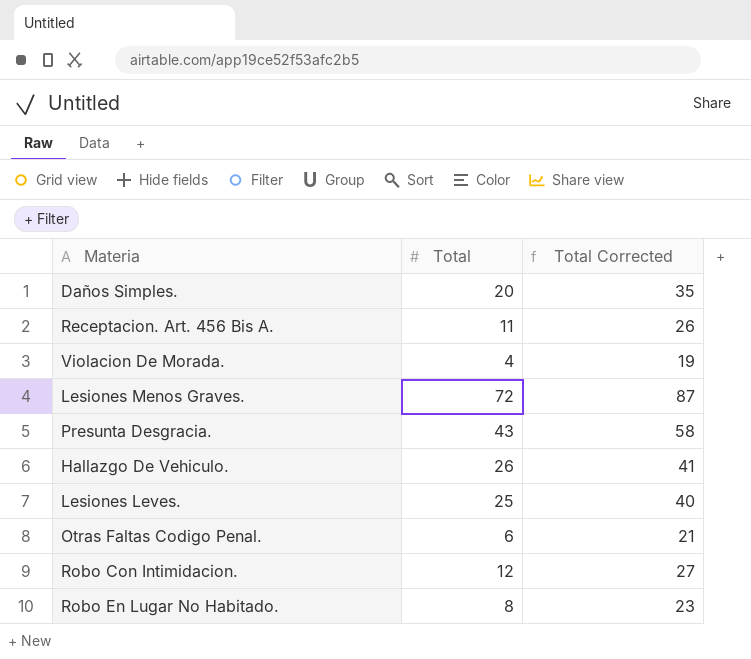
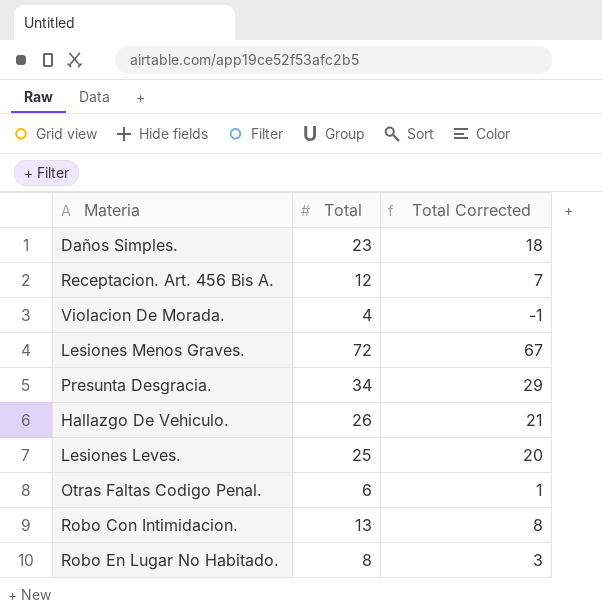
column Total Corrected | formula: [Total] + 15 -> [Total] - 5
Daños Simples. | Total: 20 -> 23
Receptacion. Art. 456 Bis A. | Total: 11 -> 12
Presunta Desgracia. | Total: 43 -> 34
Robo Con Intimidacion. | Total: 12 -> 13

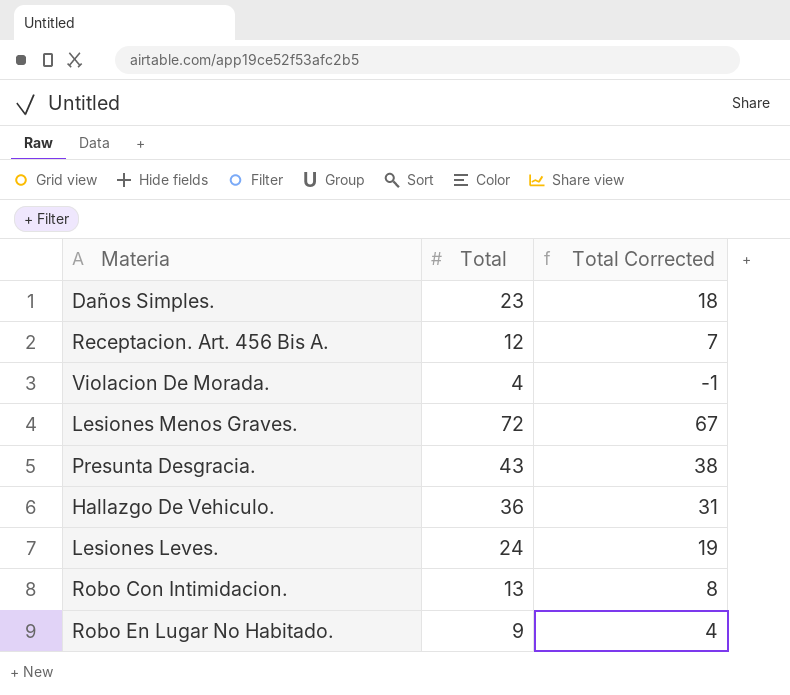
row Otras Faltas Codigo Penal.: 6 | 1 -> none
Presunta Desgracia. | Total: 34 -> 43
Presunta Desgracia. | Total Corrected: 29 -> 38
Hallazgo De Vehiculo. | Total: 26 -> 36
Hallazgo De Vehiculo. | Total Corrected: 21 -> 31
Lesiones Leves. | Total: 25 -> 24
Lesiones Leves. | Total Corrected: 20 -> 19
Robo En Lugar No Habitado. | Total: 8 -> 9
Robo En Lugar No Habitado. | Total Corrected: 3 -> 4

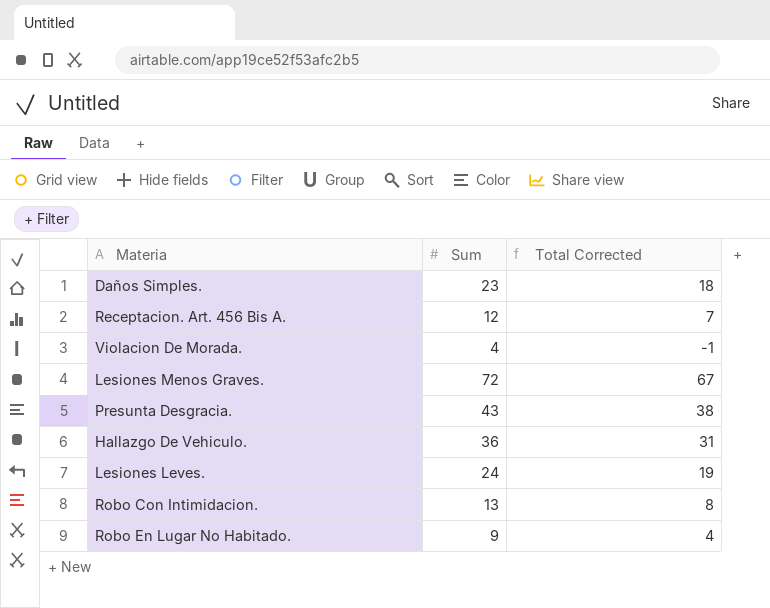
column name: Total -> Sum

